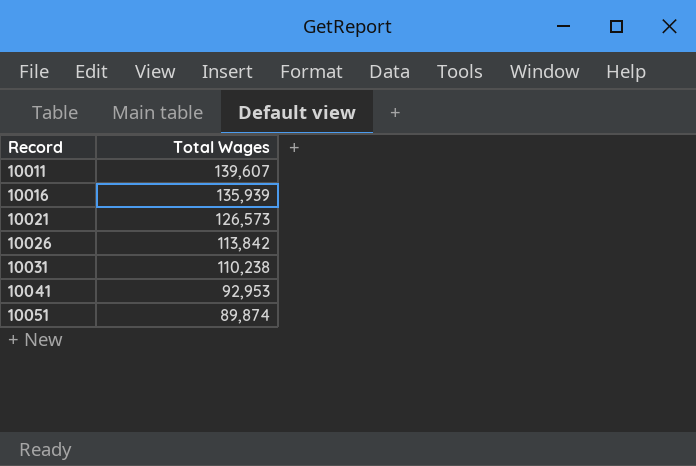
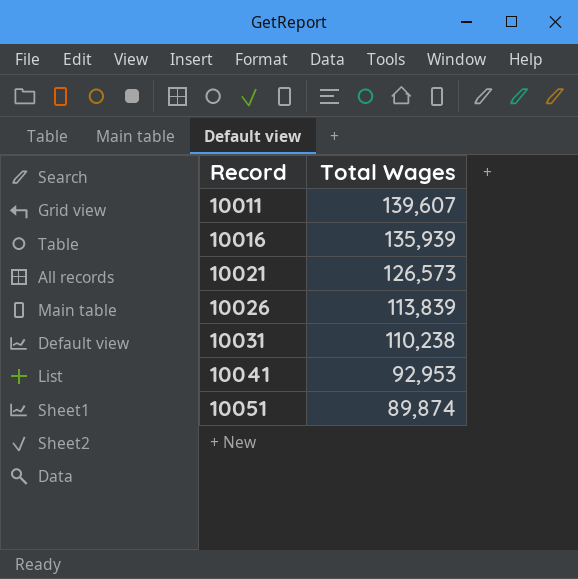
10026 | Total Wages: 113,842 -> 113,839

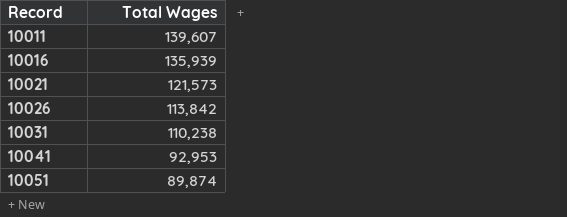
10021 | Total Wages: 126,573 -> 121,573
10026 | Total Wages: 113,839 -> 113,842

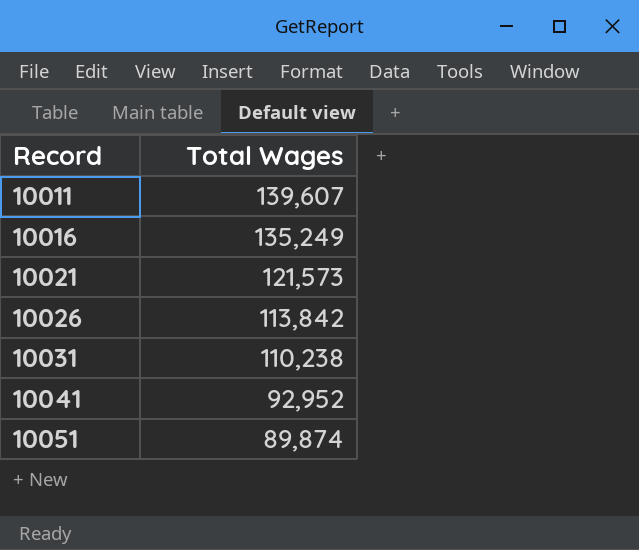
10016 | Total Wages: 135,939 -> 135,249
10041 | Total Wages: 92,953 -> 92,952

